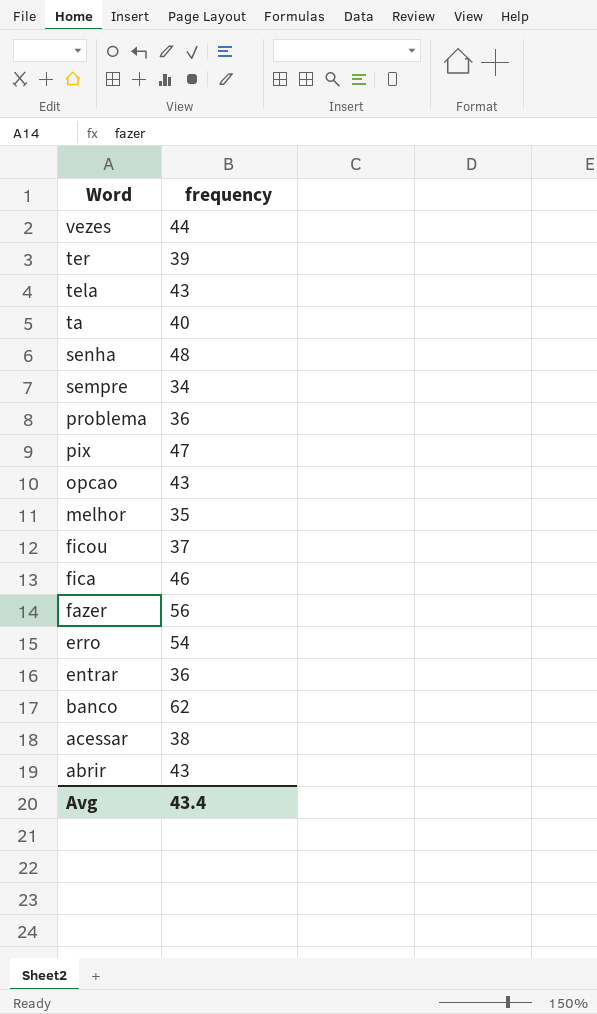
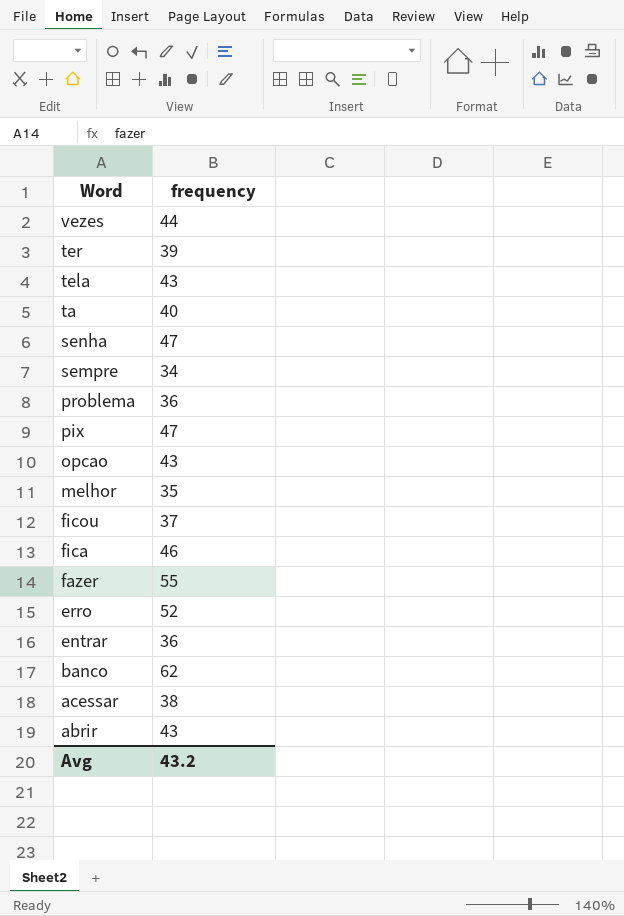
senha | frequency: 48 -> 47
fazer | frequency: 56 -> 55
erro | frequency: 54 -> 52
Avg | frequency: 43.4 -> 43.2

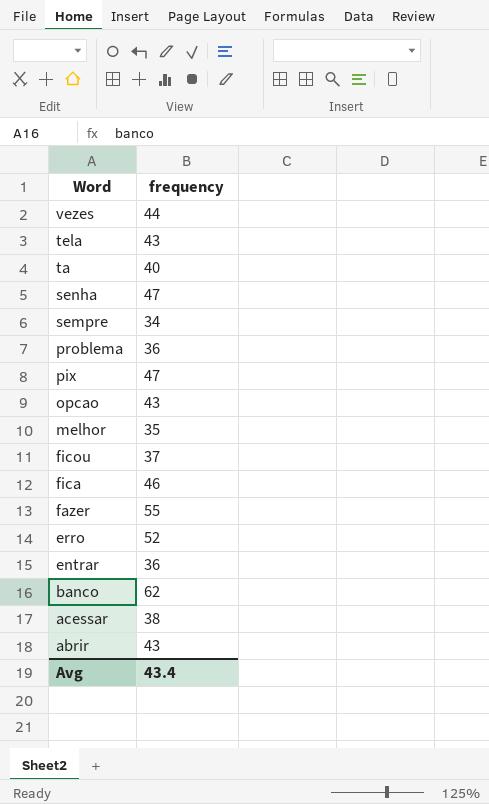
row ter: 39 -> none
Avg | frequency: 43.2 -> 43.4

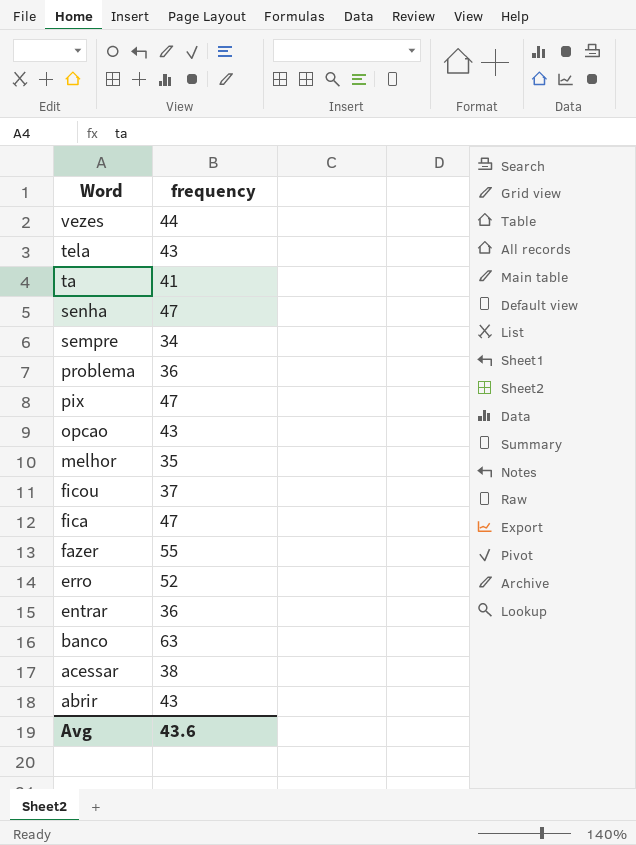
ta | frequency: 40 -> 41
fica | frequency: 46 -> 47
banco | frequency: 62 -> 63
Avg | frequency: 43.4 -> 43.6

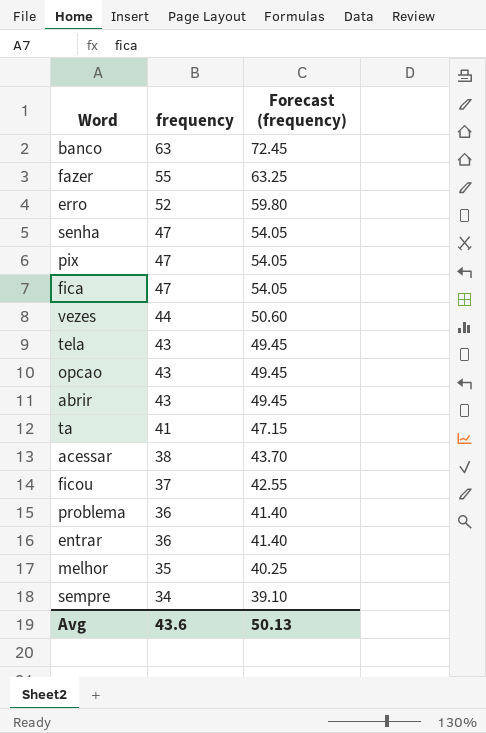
row order: Word descending -> frequency descending
column Forecast (frequency) | formula: none -> [frequency] * 1.15

